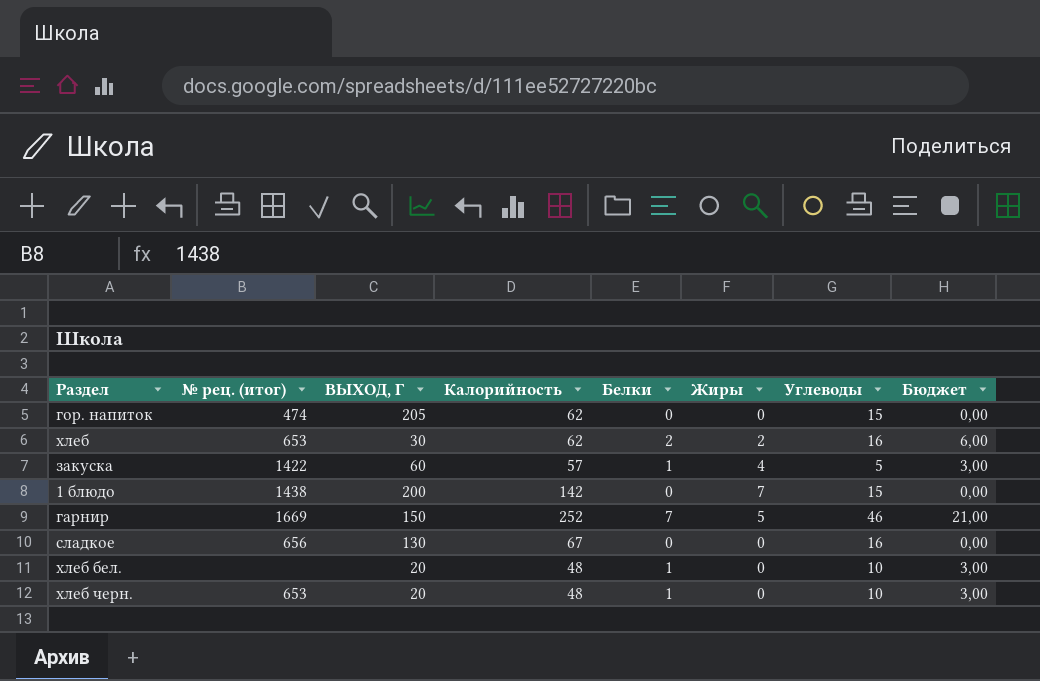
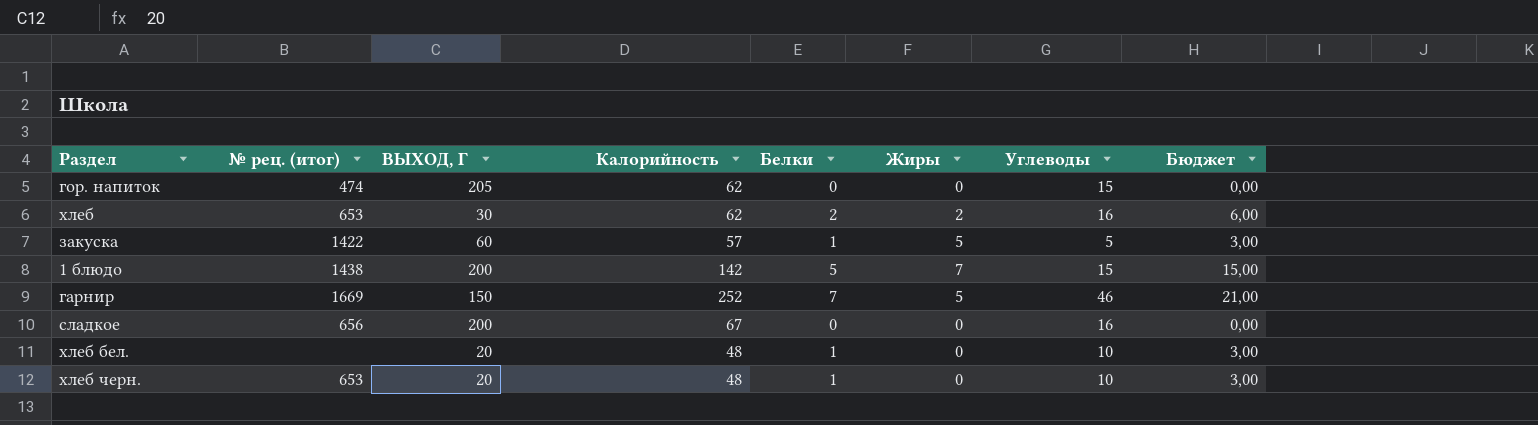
закуска | Жиры: 4 -> 5
1 блюдо | Белки: 0 -> 5
1 блюдо | Бюджет: 0,00 -> 15,00
сладкое | ВЫХОД, Г: 130 -> 200

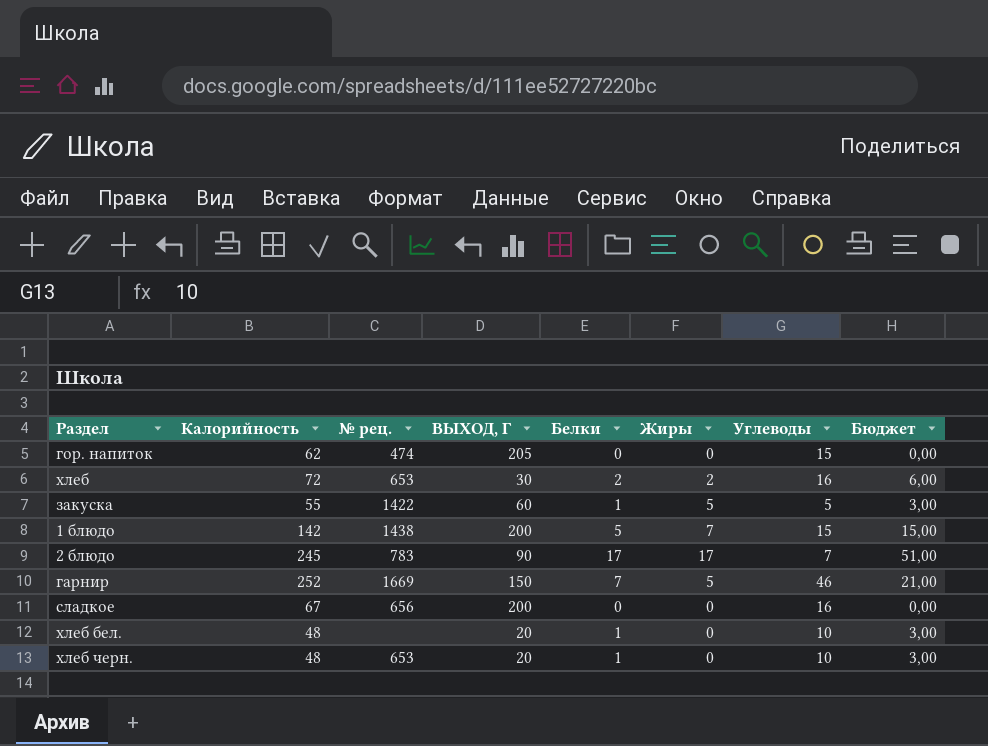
column Калорийность | position: 4 -> 2
column name: № рец. (итог) -> № рец.
хлеб | Калорийность: 62 -> 72
закуска | Калорийность: 57 -> 55
row 2 блюдо: none -> 245 | 783 | 90 | 17 | 17 | 7 | 51,00

